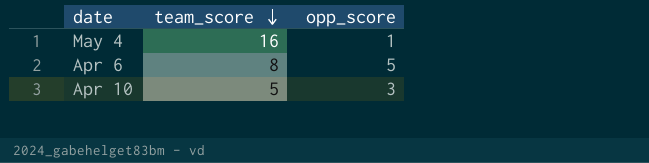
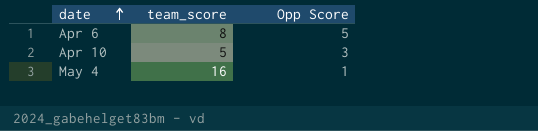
row order: team_score descending -> date ascending
column name: opp_score -> Opp Score

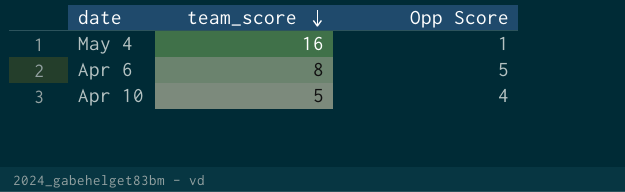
row order: date ascending -> team_score descending
Apr 10 | Opp Score: 3 -> 4

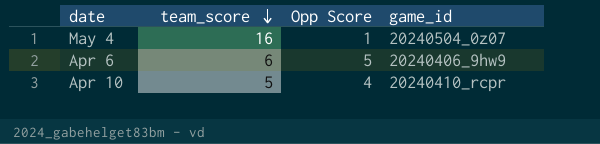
column game_id | position: none -> 4
Apr 6 | team_score: 8 -> 6

